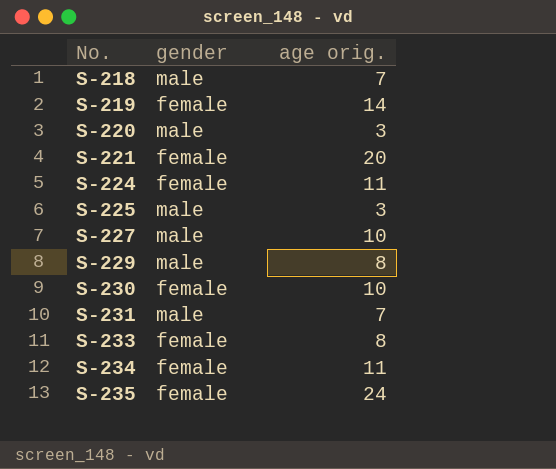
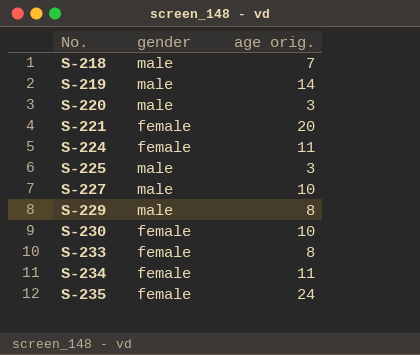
row S-231: male | 7 -> none
S-219 | gender: female -> male

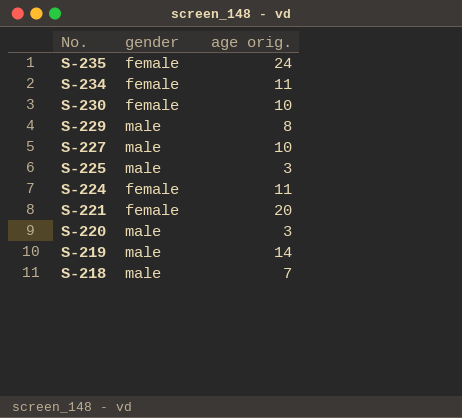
row order: No. ascending -> No. descending
row S-233: female | 8 -> none

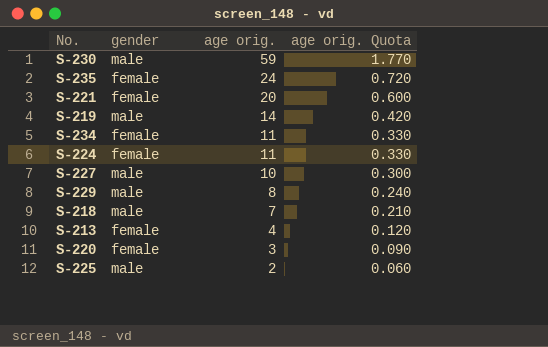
row order: No. descending -> age orig. descending
column age orig. Quota | formula: none -> [age orig.] * 0.03
S-230 | gender: female -> male
S-230 | age orig.: 10 -> 59
row S-213: none -> female | 4 | 0.120
S-220 | gender: male -> female
S-225 | age orig.: 3 -> 2

